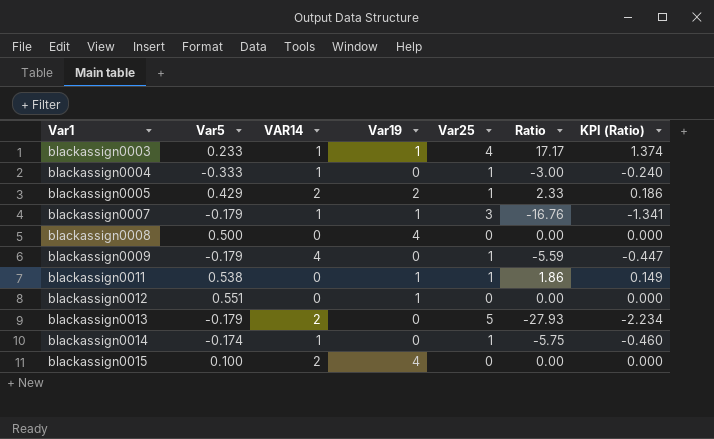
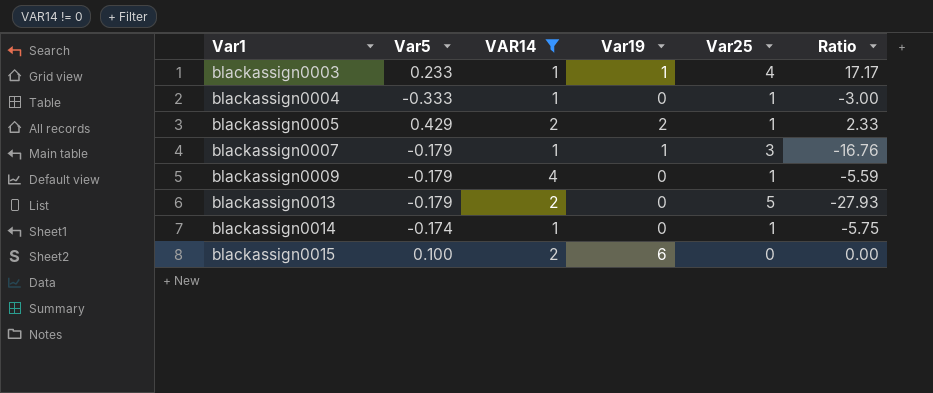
filter: none -> VAR14 != 0
column KPI (Ratio) | formula: [Ratio] * 0.08 -> none
blackassign0015 | Var19: 4 -> 6

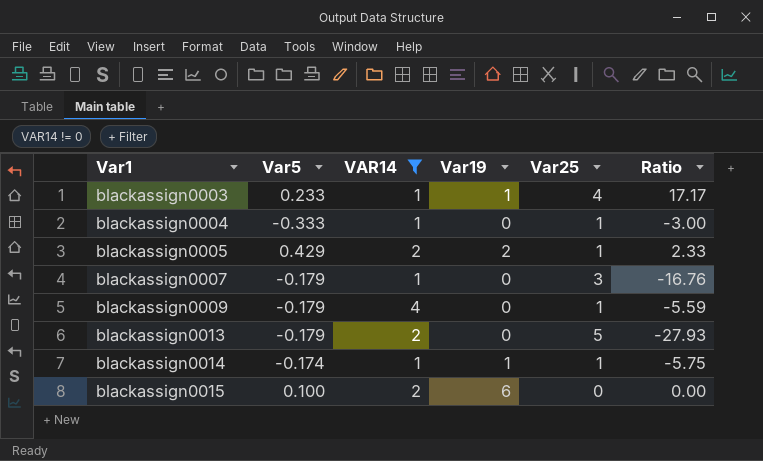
blackassign0007 | Var19: 1 -> 0
blackassign0014 | Var19: 0 -> 1

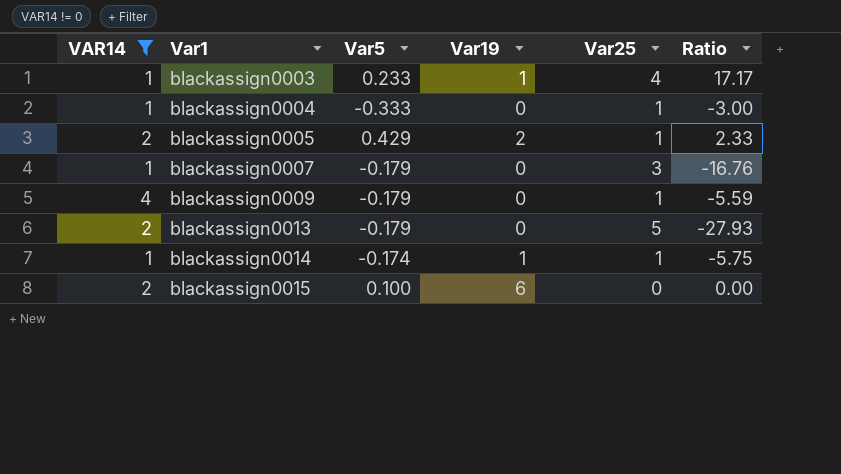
column VAR14 | position: 3 -> 1

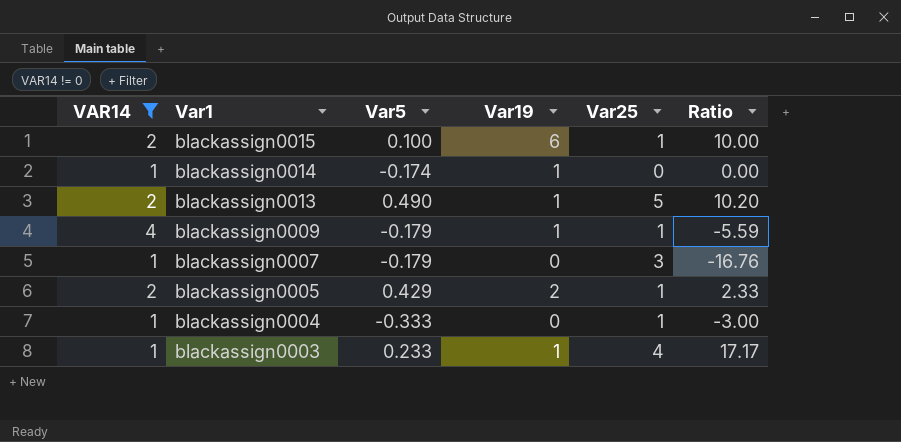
row order: Var1 ascending -> Var1 descending
blackassign0015 | Var25: 0 -> 1
blackassign0015 | Ratio: 0.00 -> 10.00
blackassign0014 | Var25: 1 -> 0
blackassign0014 | Ratio: -5.75 -> 0.00
blackassign0013 | Var5: -0.179 -> 0.490
blackassign0013 | Var19: 0 -> 1
blackassign0013 | Ratio: -27.93 -> 10.20
blackassign0009 | Var19: 0 -> 1

